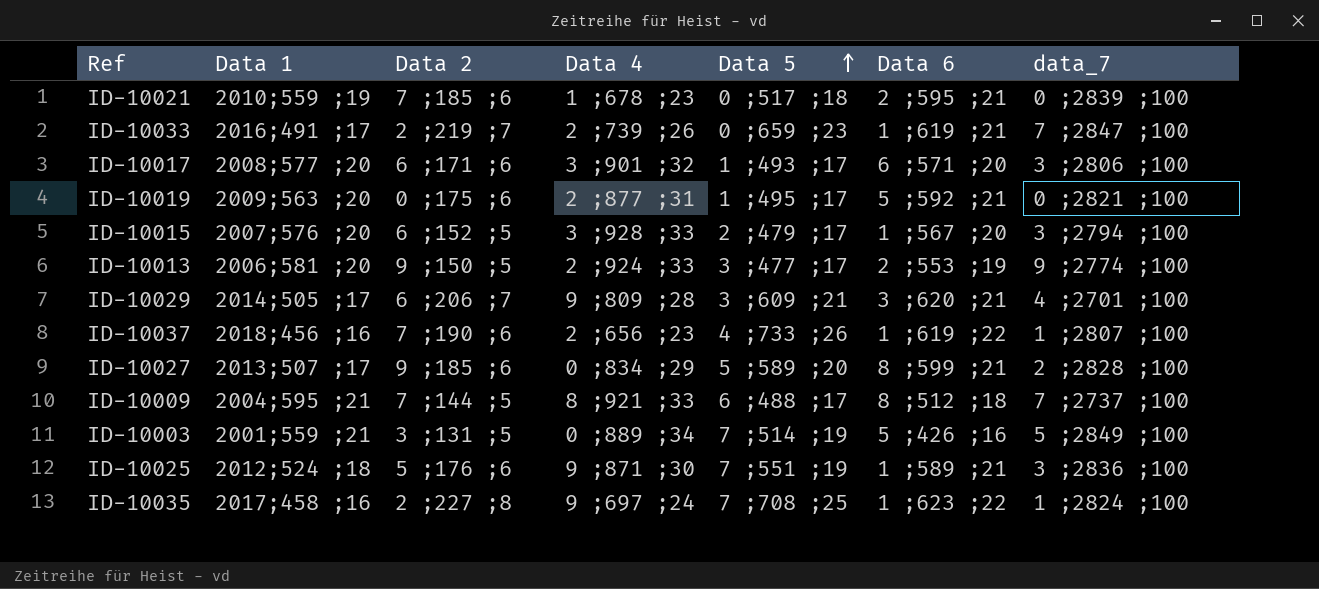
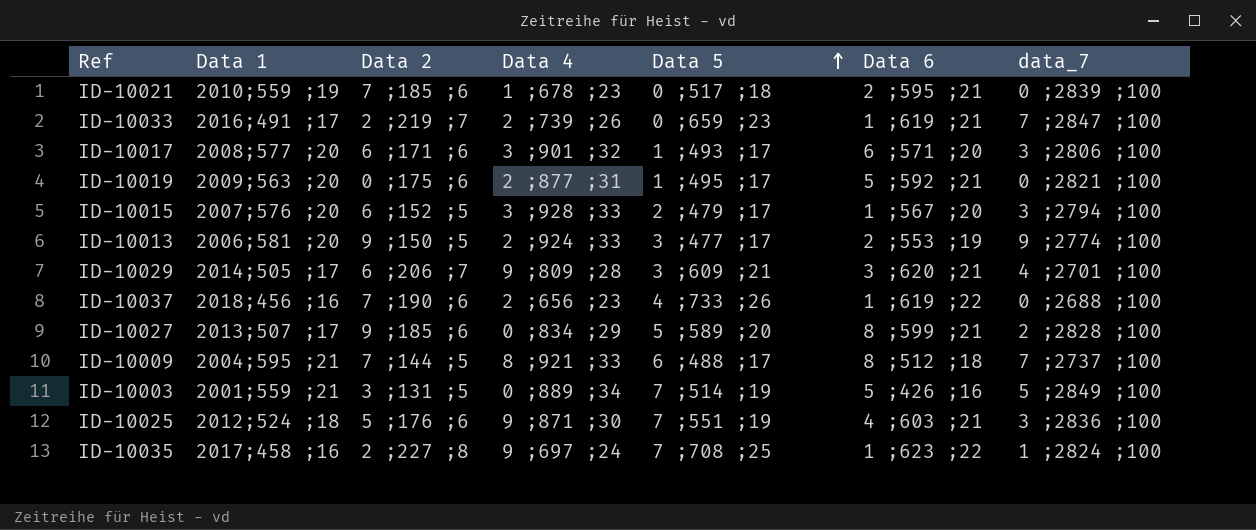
ID-10037 | data_7: 1 ;2807 ;100 -> 0 ;2688 ;100
ID-10025 | Data 6: 1 ;589 ;21 -> 4 ;603 ;21

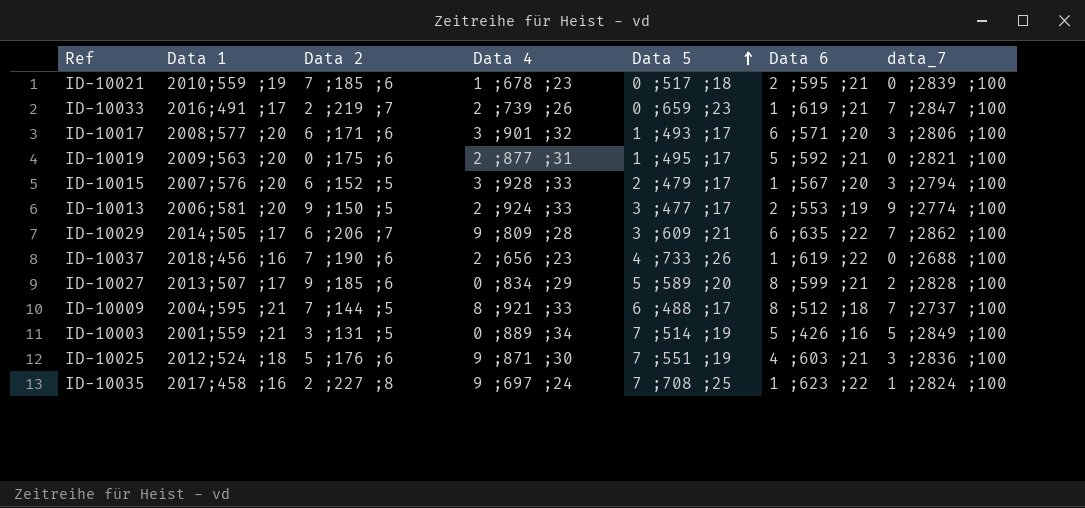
ID-10029 | Data 6: 3 ;620 ;21 -> 6 ;635 ;22
ID-10029 | data_7: 4 ;2701 ;100 -> 7 ;2862 ;100

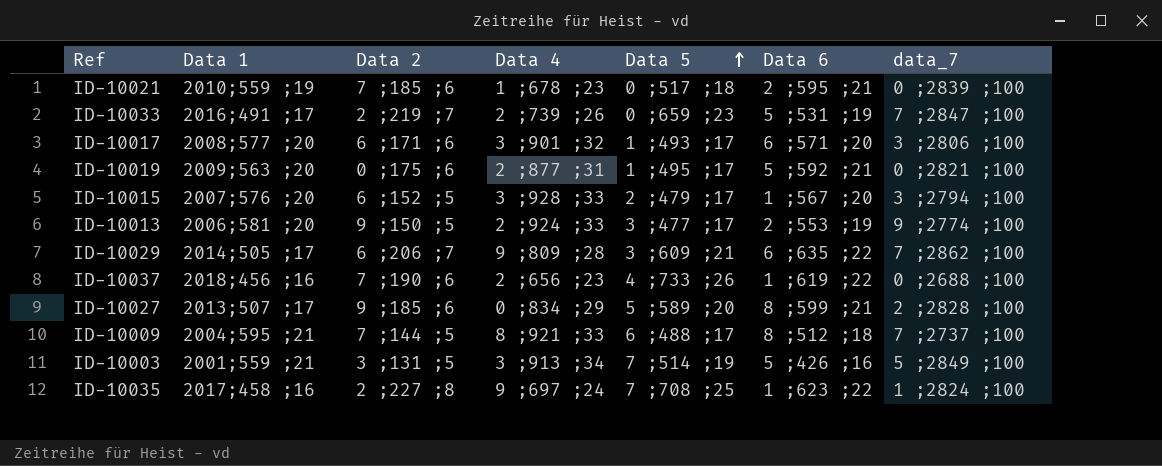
row ID-10025: 2012;524 ;18 | 5 ;176 ;6 | 9 ;871 ;30 | 7 ;551 ;19 | 4 ;603 ;21 | 3 ;2836 ;100 -> none
ID-10033 | Data 6: 1 ;619 ;21 -> 5 ;531 ;19
ID-10003 | Data 4: 0 ;889 ;34 -> 3 ;913 ;34

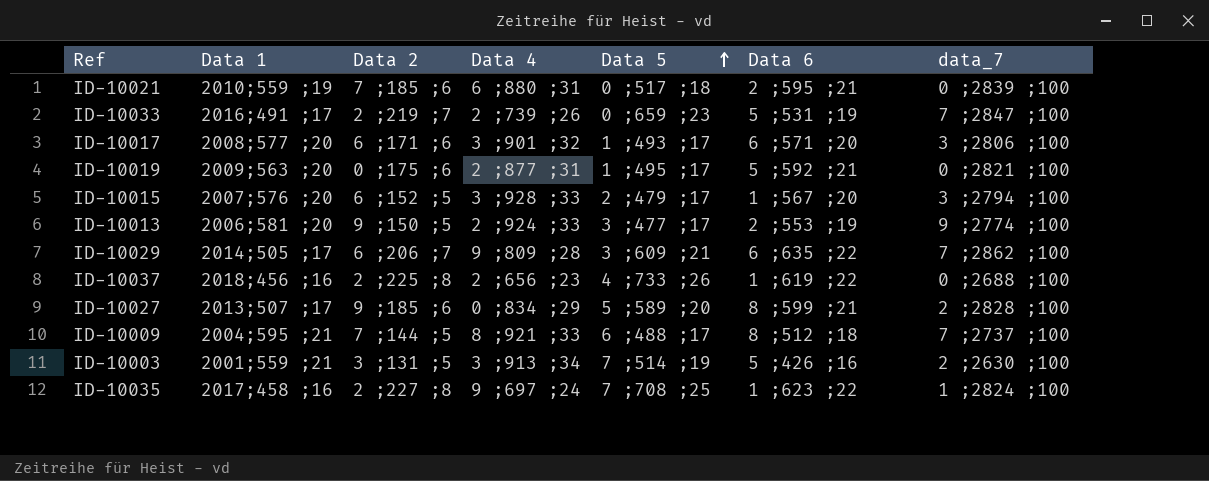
ID-10021 | Data 4: 1 ;678 ;23 -> 6 ;880 ;31
ID-10037 | Data 2: 7 ;190 ;6 -> 2 ;225 ;8
ID-10003 | data_7: 5 ;2849 ;100 -> 2 ;2630 ;100

